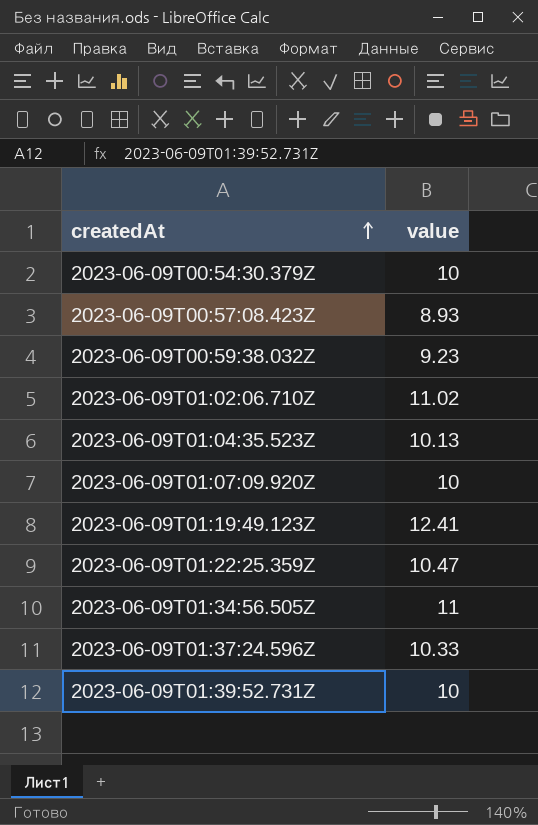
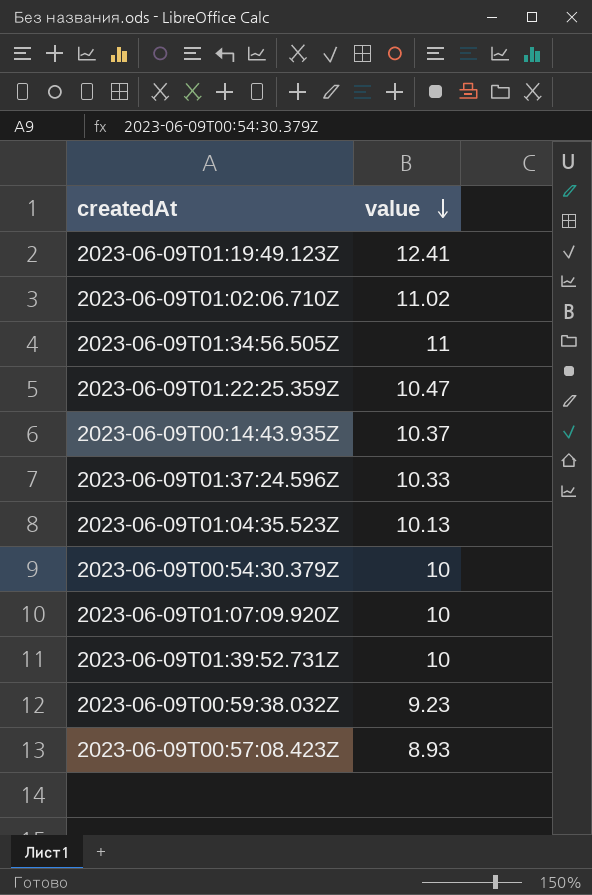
row order: createdAt ascending -> value descending
row 2023-06-09T00:14:43.935Z: none -> 10.37

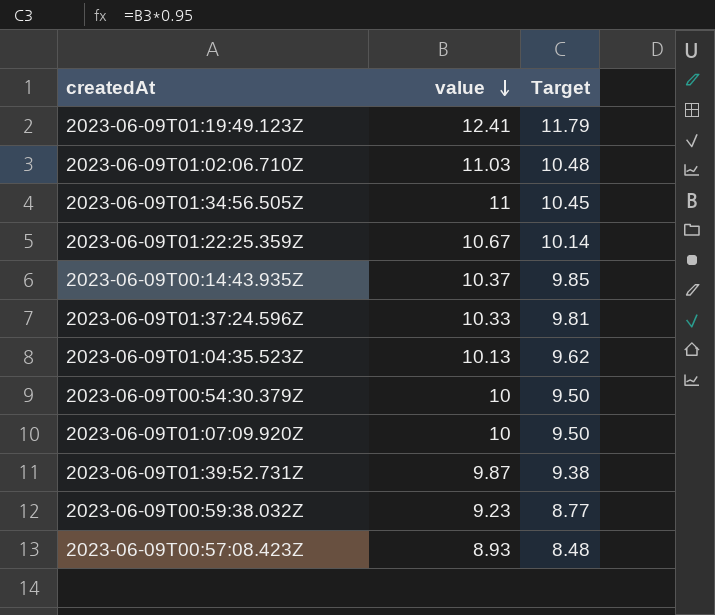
column Target | formula: none -> [value] * 0.95
2023-06-09T01:02:06.710Z | value: 11.02 -> 11.03
2023-06-09T01:22:25.359Z | value: 10.47 -> 10.67
2023-06-09T01:39:52.731Z | value: 10 -> 9.87

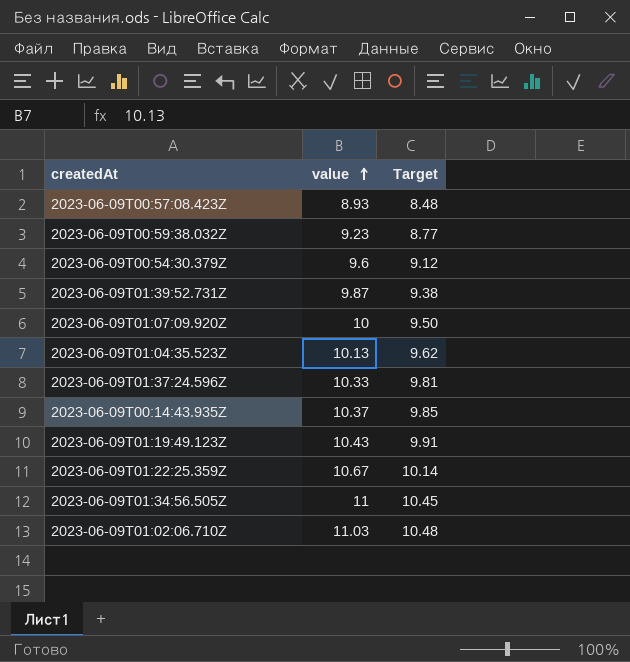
row order: value descending -> value ascending
2023-06-09T00:54:30.379Z | value: 10 -> 9.6
2023-06-09T00:54:30.379Z | Target: 9.50 -> 9.12
2023-06-09T01:19:49.123Z | value: 12.41 -> 10.43
2023-06-09T01:19:49.123Z | Target: 11.79 -> 9.91

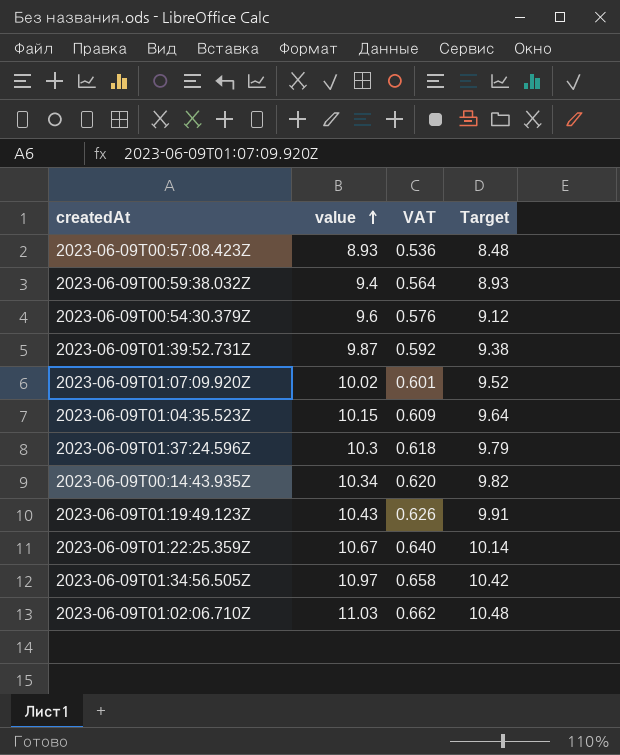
column VAT | formula: none -> [value] * 0.06
2023-06-09T00:59:38.032Z | value: 9.23 -> 9.4
2023-06-09T00:59:38.032Z | Target: 8.77 -> 8.93
2023-06-09T01:07:09.920Z | value: 10 -> 10.02
2023-06-09T01:07:09.920Z | Target: 9.50 -> 9.52
2023-06-09T01:04:35.523Z | value: 10.13 -> 10.15
2023-06-09T01:04:35.523Z | Target: 9.62 -> 9.64
2023-06-09T01:37:24.596Z | value: 10.33 -> 10.3
2023-06-09T01:37:24.596Z | Target: 9.81 -> 9.79
2023-06-09T00:14:43.935Z | value: 10.37 -> 10.34
2023-06-09T00:14:43.935Z | Target: 9.85 -> 9.82
2023-06-09T01:34:56.505Z | value: 11 -> 10.97
2023-06-09T01:34:56.505Z | Target: 10.45 -> 10.42

